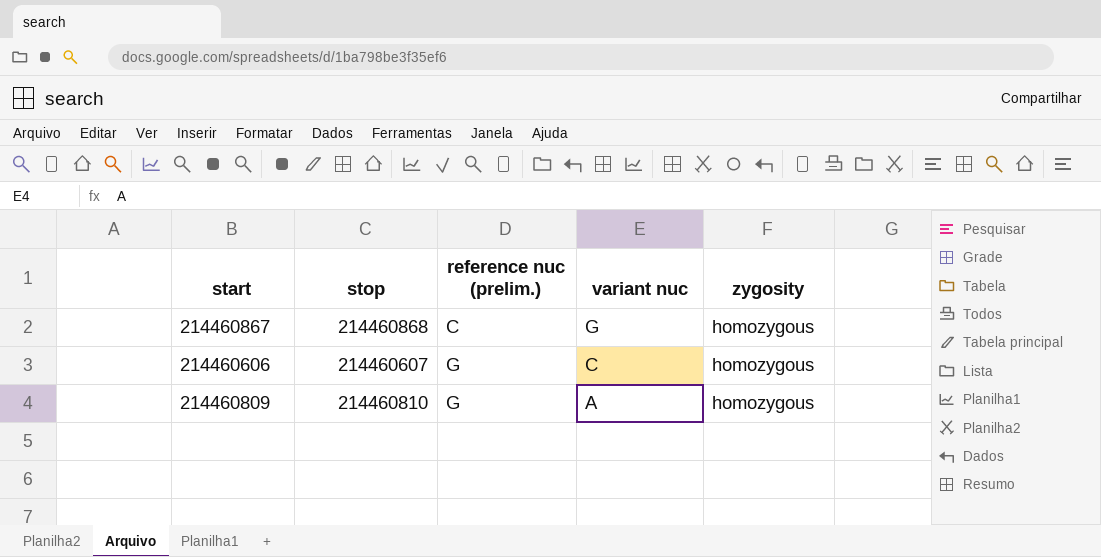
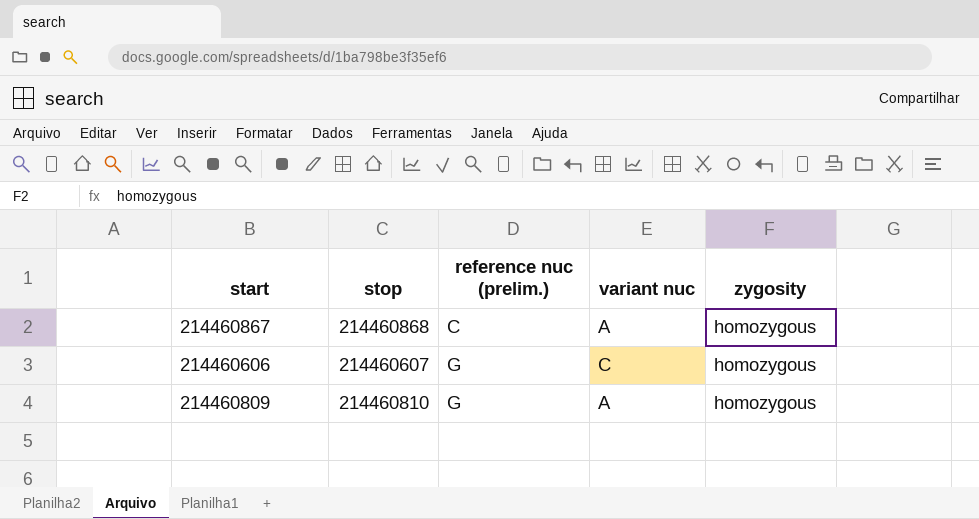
214460867 | variant nuc: G -> A

